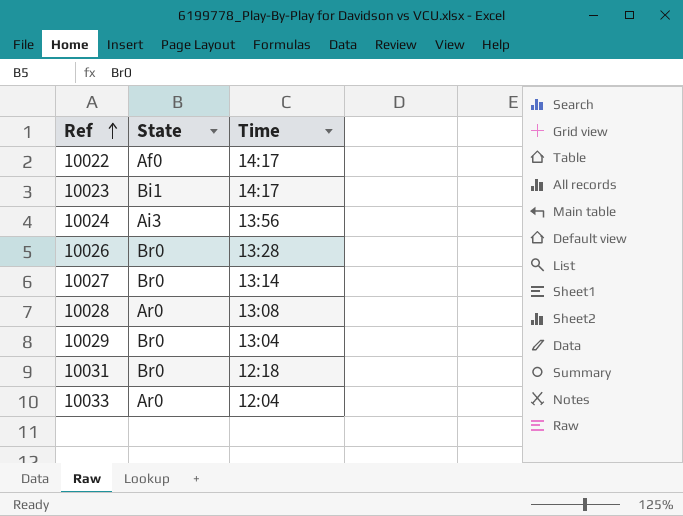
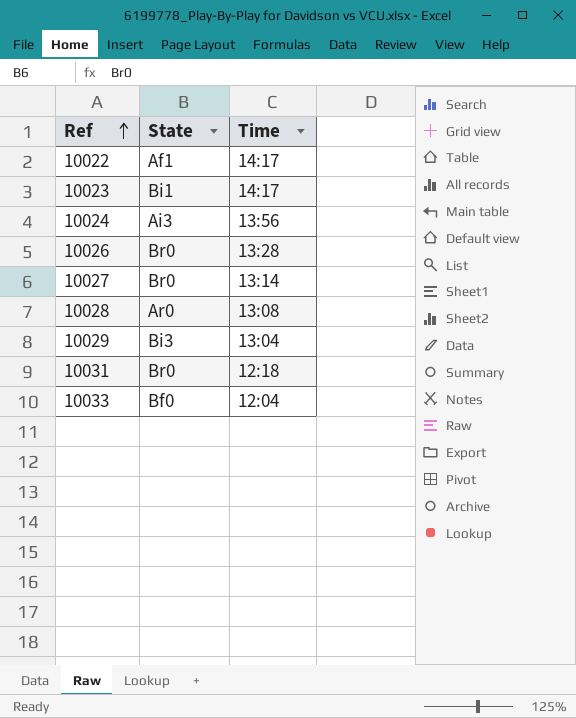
10022 | State: Af0 -> Af1
10029 | State: Br0 -> Bi3
10033 | State: Ar0 -> Bf0

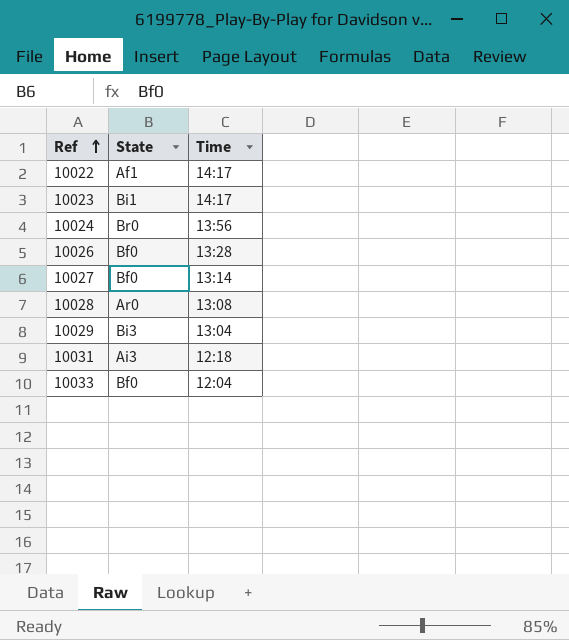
10024 | State: Ai3 -> Br0
10026 | State: Br0 -> Bf0
10027 | State: Br0 -> Bf0
10031 | State: Br0 -> Ai3

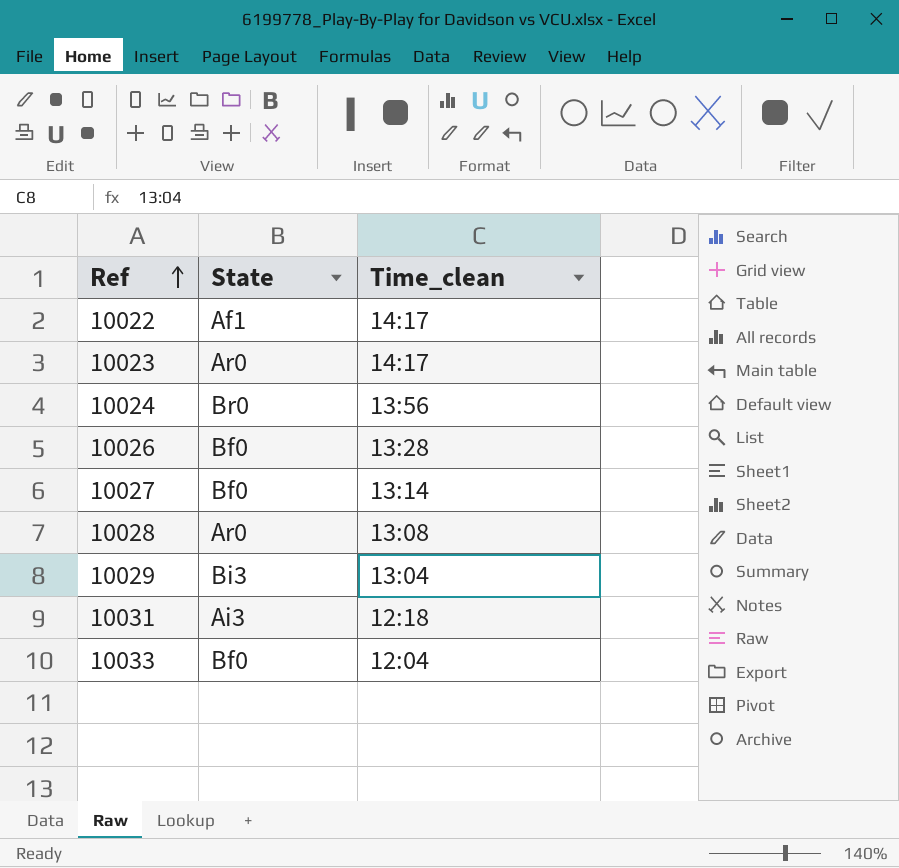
column name: Time -> Time_clean
10023 | State: Bi1 -> Ar0

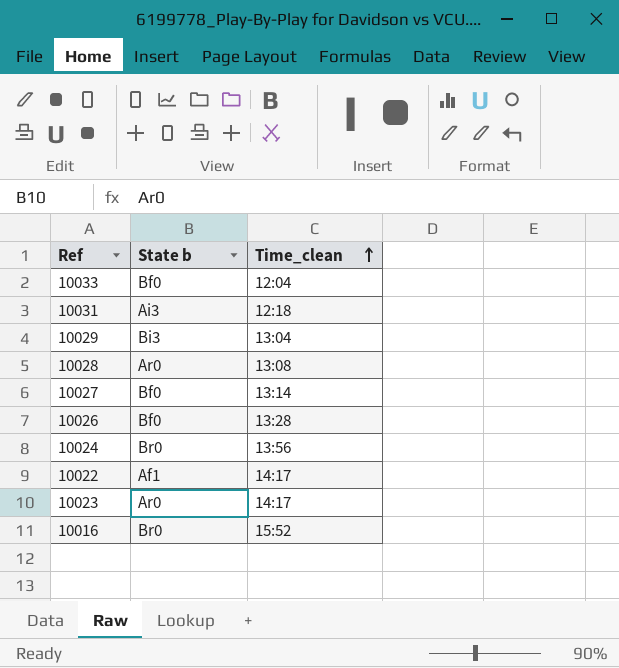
row order: Ref ascending -> Time_clean ascending
column name: State -> State b
row 10016: none -> Br0 | 15:52

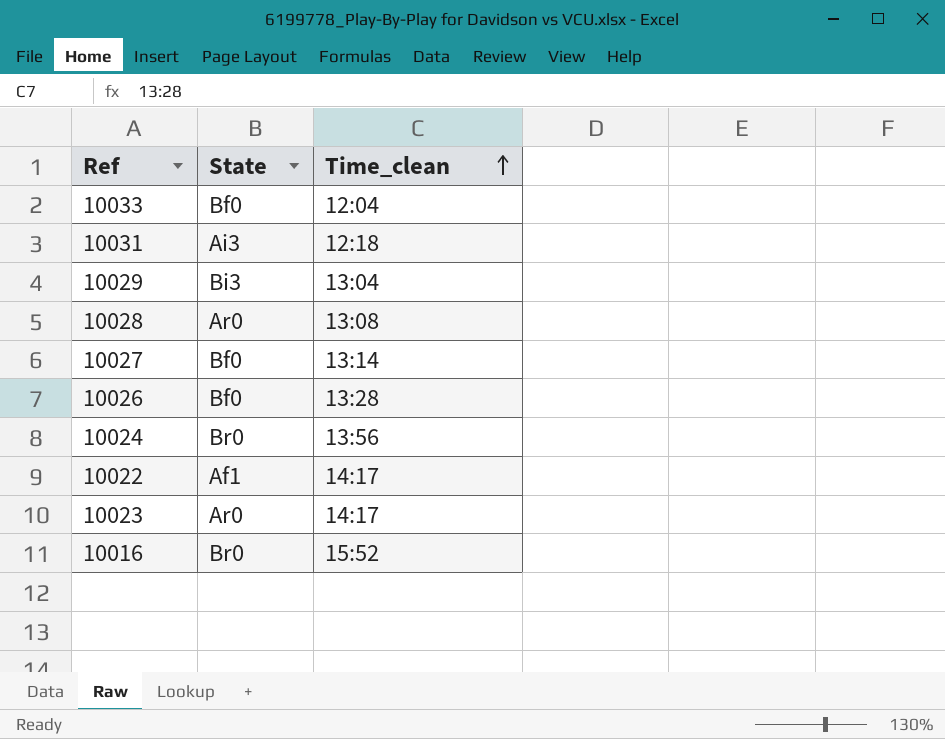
column name: State b -> State

